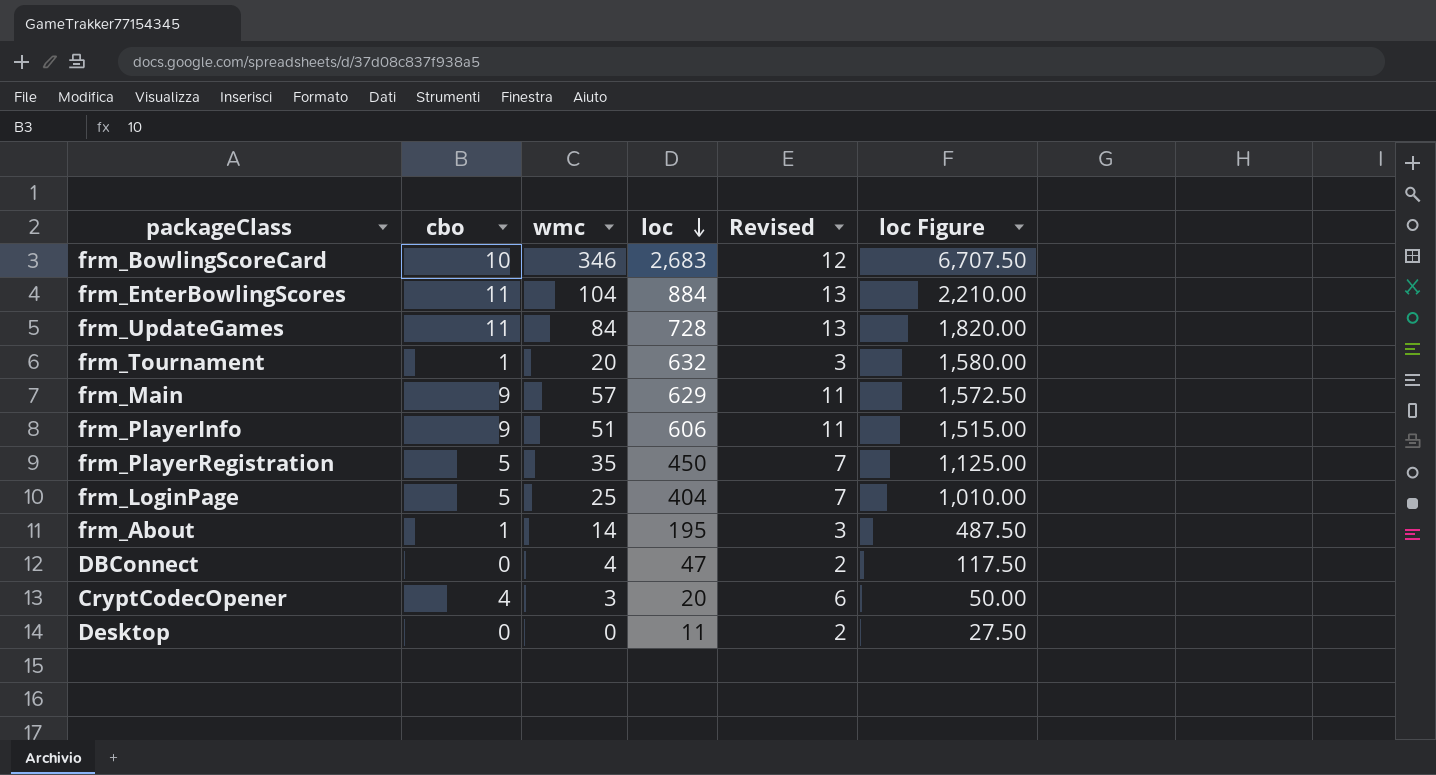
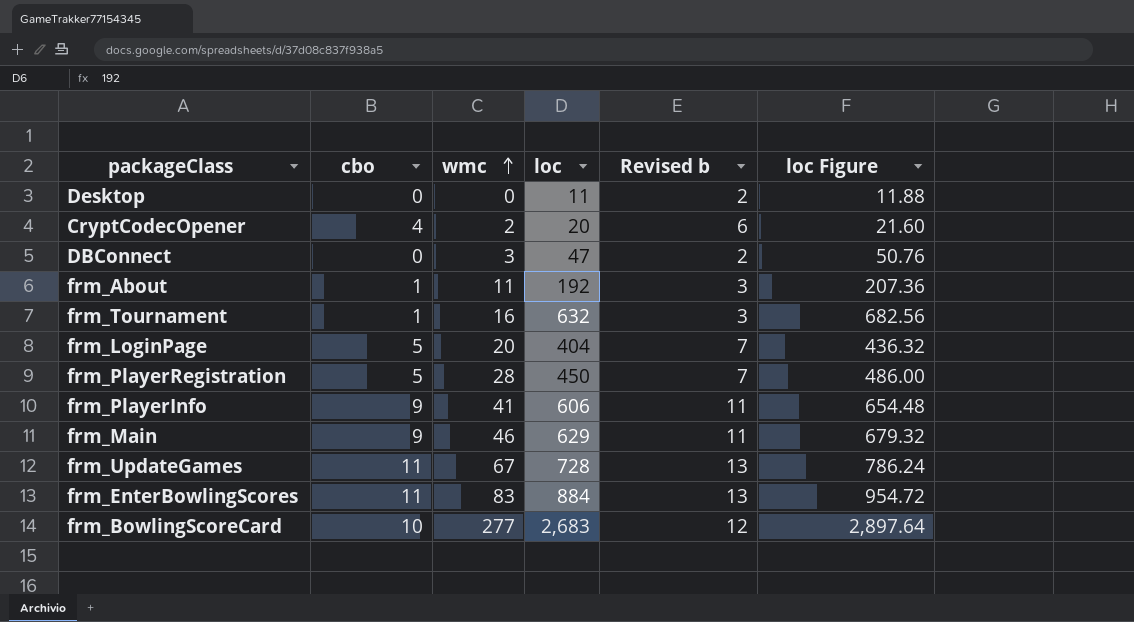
row order: loc descending -> wmc ascending
column name: Revised -> Revised b
column loc Figure | formula: [loc] * 2.5 -> [loc] * 1.08
CryptCodecOpener | wmc: 3 -> 2
DBConnect | wmc: 4 -> 3
frm_About | wmc: 14 -> 11
frm_About | loc: 195 -> 192
frm_Tournament | wmc: 20 -> 16
frm_LoginPage | wmc: 25 -> 20
frm_PlayerRegistration | wmc: 35 -> 28
frm_PlayerInfo | wmc: 51 -> 41
frm_Main | wmc: 57 -> 46
frm_UpdateGames | wmc: 84 -> 67
frm_EnterBowlingScores | wmc: 104 -> 83
frm_BowlingScoreCard | wmc: 346 -> 277

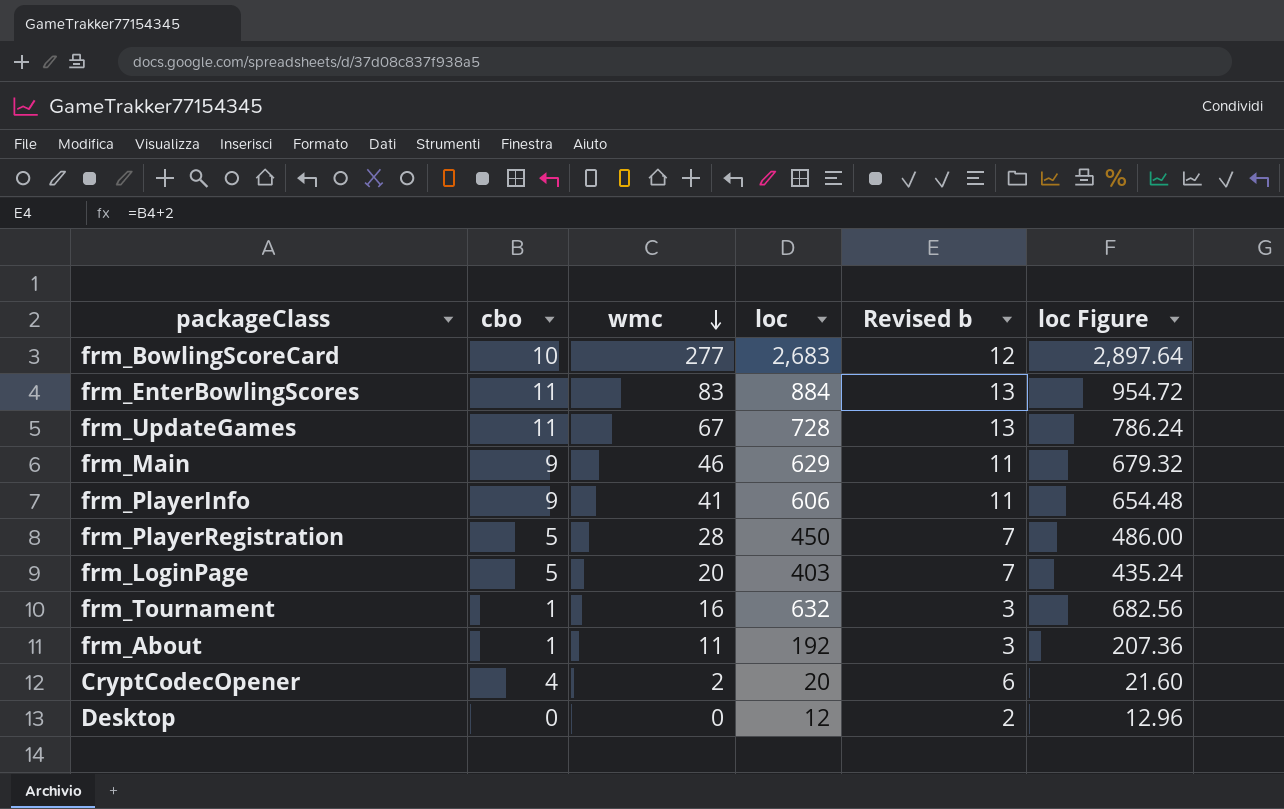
row order: wmc ascending -> wmc descending
row DBConnect: 0 | 3 | 47 | 2 | 50.76 -> none
frm_LoginPage | loc: 404 -> 403
frm_LoginPage | loc Figure: 436.32 -> 435.24
Desktop | loc: 11 -> 12
Desktop | loc Figure: 11.88 -> 12.96

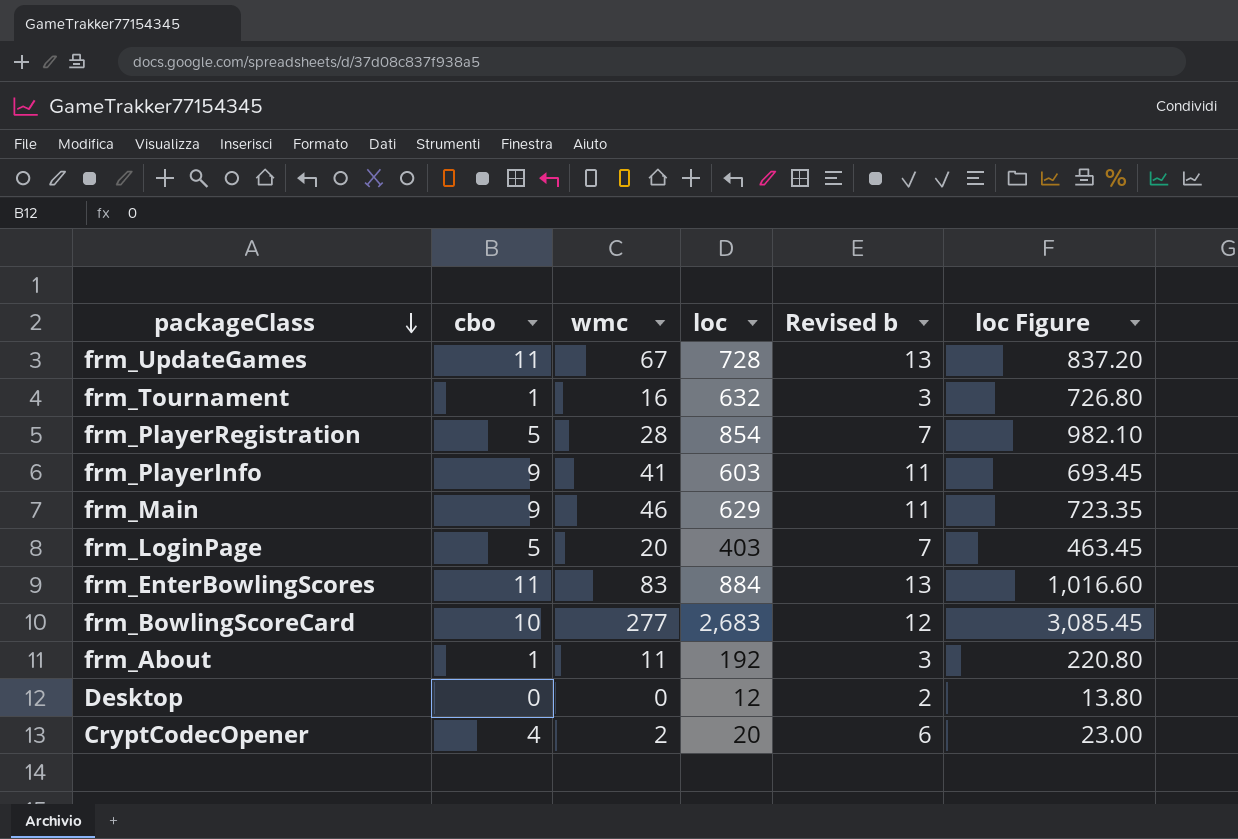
row order: wmc descending -> packageClass descending
column loc Figure | formula: [loc] * 1.08 -> [loc] * 1.15
frm_PlayerRegistration | loc: 450 -> 854
frm_PlayerInfo | loc: 606 -> 603

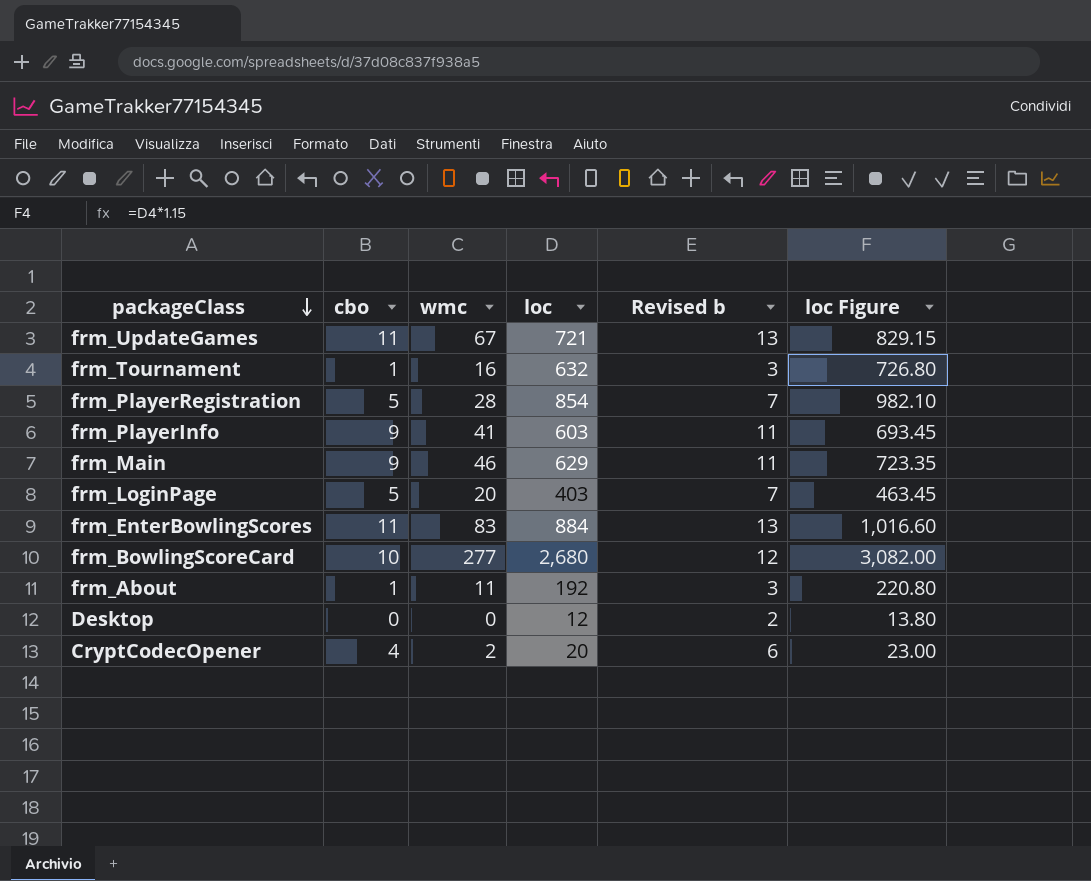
frm_UpdateGames | loc: 728 -> 721
frm_UpdateGames | loc Figure: 837.20 -> 829.15
frm_BowlingScoreCard | loc: 2,683 -> 2,680
frm_BowlingScoreCard | loc Figure: 3,085.45 -> 3,082.00

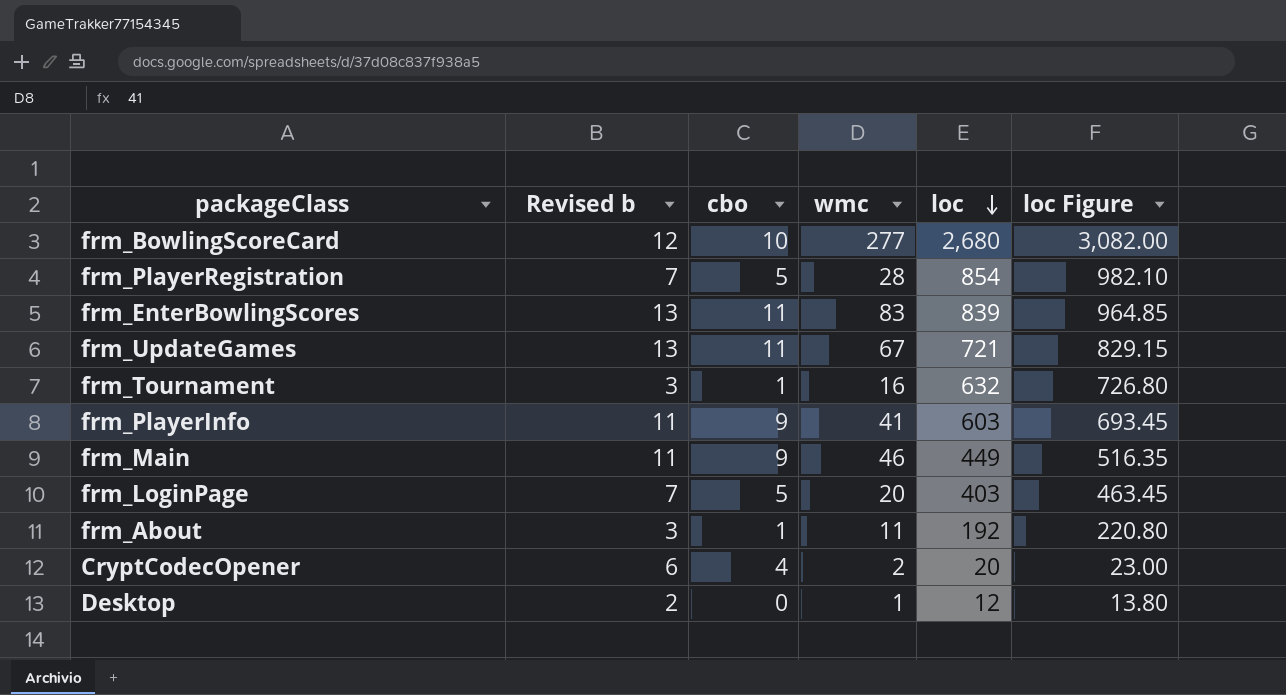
row order: packageClass descending -> loc descending
column Revised b | position: 5 -> 2
frm_EnterBowlingScores | loc: 884 -> 839
frm_EnterBowlingScores | loc Figure: 1,016.60 -> 964.85
frm_Main | loc: 629 -> 449
frm_Main | loc Figure: 723.35 -> 516.35
Desktop | wmc: 0 -> 1

